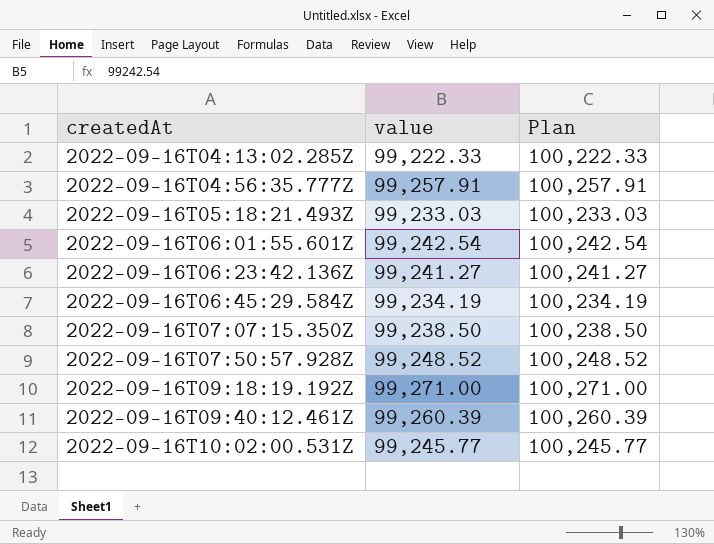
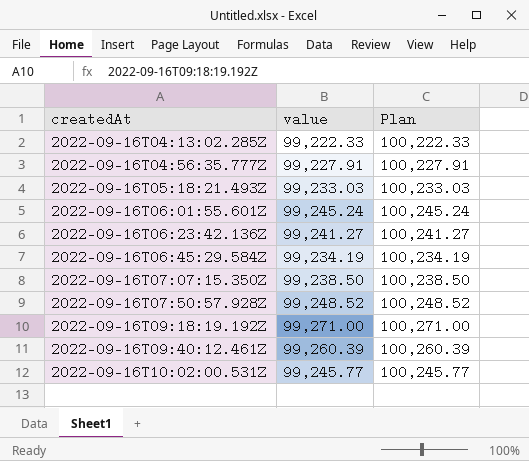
2022-09-16T04:56:35.777Z | value: 99,257.91 -> 99,227.91
2022-09-16T04:56:35.777Z | Plan: 100,257.91 -> 100,227.91
2022-09-16T06:01:55.601Z | value: 99,242.54 -> 99,245.24
2022-09-16T06:01:55.601Z | Plan: 100,242.54 -> 100,245.24

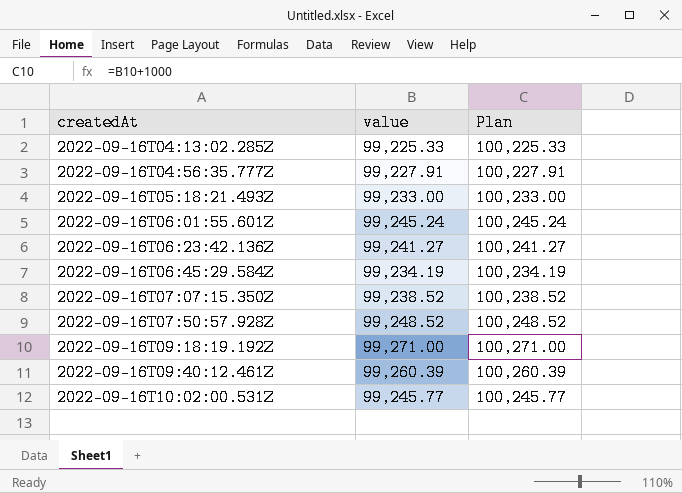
2022-09-16T04:13:02.285Z | value: 99,222.33 -> 99,225.33
2022-09-16T04:13:02.285Z | Plan: 100,222.33 -> 100,225.33
2022-09-16T05:18:21.493Z | value: 99,233.03 -> 99,233.00
2022-09-16T05:18:21.493Z | Plan: 100,233.03 -> 100,233.00
2022-09-16T07:07:15.350Z | value: 99,238.50 -> 99,238.52
2022-09-16T07:07:15.350Z | Plan: 100,238.50 -> 100,238.52

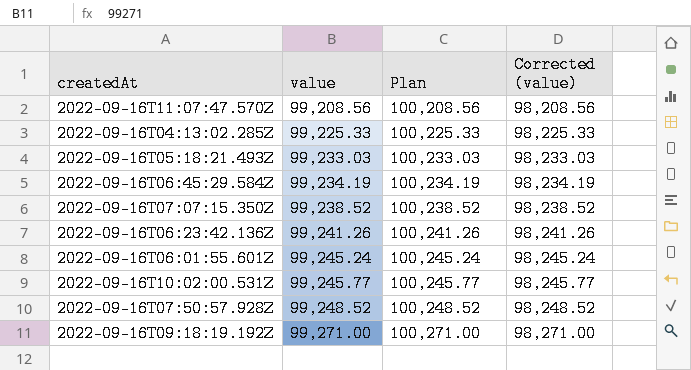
row order: createdAt ascending -> value ascending
column Corrected (value) | formula: none -> [value] - 1000
row 2022-09-16T04:56:35.777Z: 99,227.91 | 100,227.91 -> none
row 2022-09-16T09:40:12.461Z: 99,260.39 | 100,260.39 -> none
row 2022-09-16T11:07:47.570Z: none -> 99,208.56 | 100,208.56 | 98,208.56
2022-09-16T05:18:21.493Z | value: 99,233.00 -> 99,233.03
2022-09-16T05:18:21.493Z | Plan: 100,233.00 -> 100,233.03
2022-09-16T06:23:42.136Z | value: 99,241.27 -> 99,241.26
2022-09-16T06:23:42.136Z | Plan: 100,241.27 -> 100,241.26

